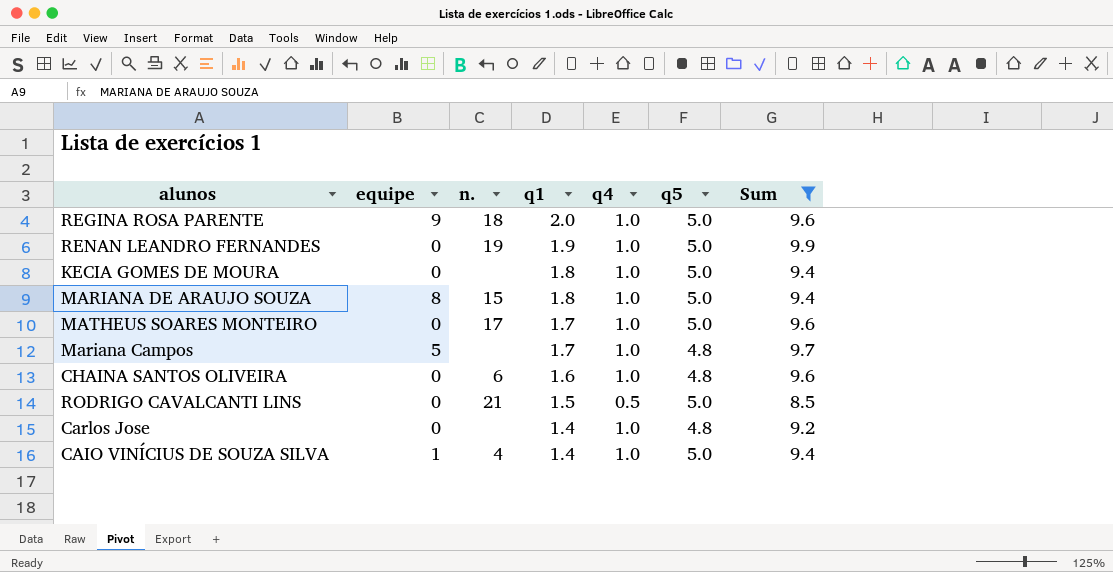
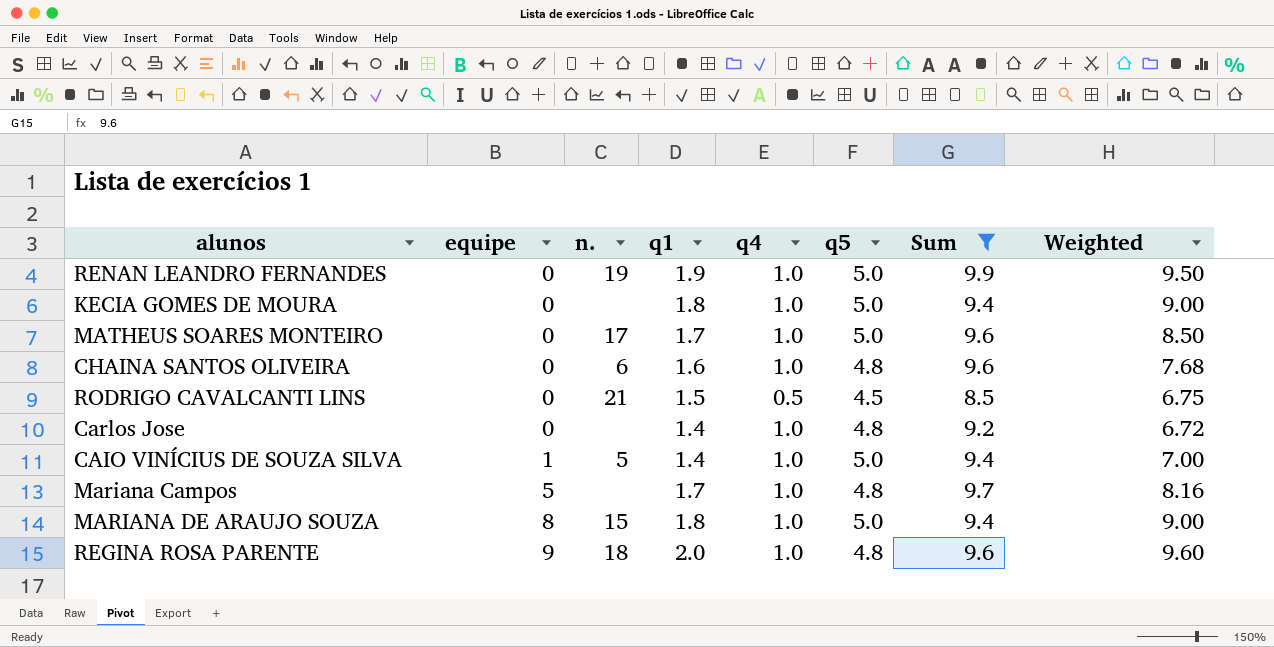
row order: q1 descending -> equipe ascending
column Weighted | formula: none -> [q1] * [q5]
RODRIGO CAVALCANTI LINS | q5: 5.0 -> 4.5
CAIO VINÍCIUS DE SOUZA SILVA | n.: 4 -> 5
REGINA ROSA PARENTE | q5: 5.0 -> 4.8

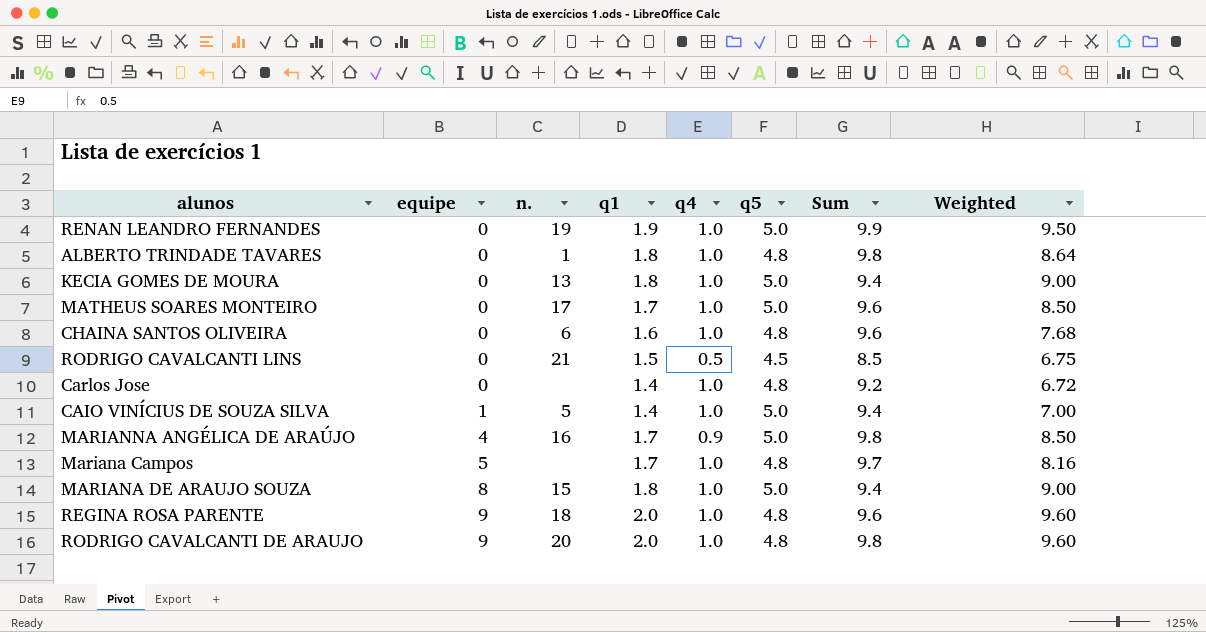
filter: Sum != 9.8 -> none
KECIA GOMES DE MOURA | n.: none -> 13

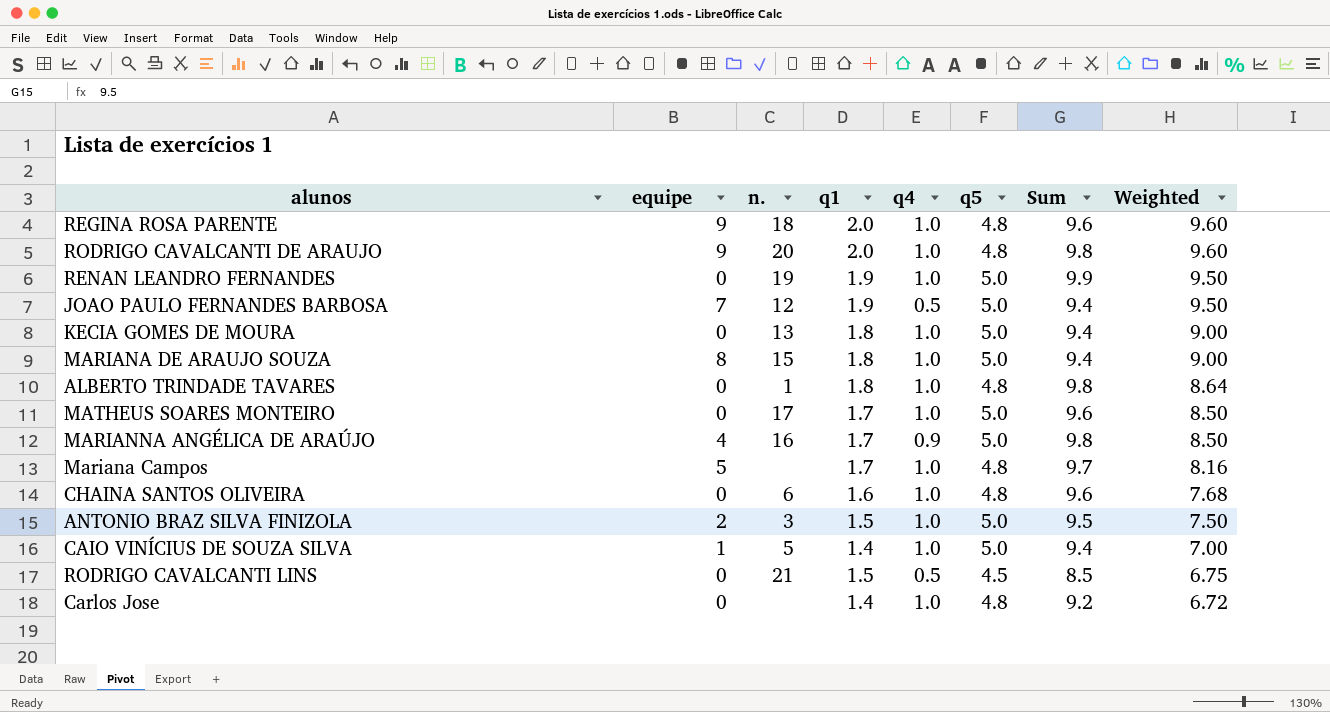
row order: equipe ascending -> Weighted descending
row JOAO PAULO FERNANDES BARBOSA: none -> 7 | 12 | 1.9 | 0.5 | 5.0 | 9.4 | 9.50
row ANTONIO BRAZ SILVA FINIZOLA: none -> 2 | 3 | 1.5 | 1.0 | 5.0 | 9.5 | 7.50

